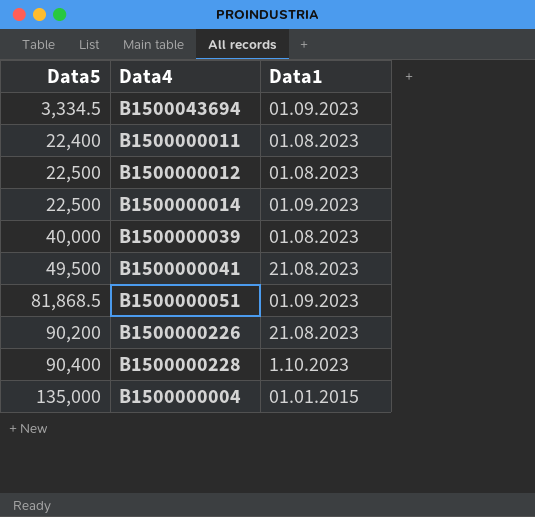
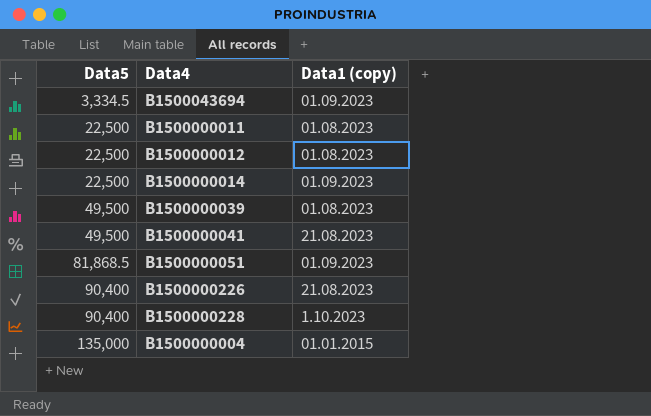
column name: Data1 -> Data1 (copy)
B1500000011 | Data5: 22,400 -> 22,500
B1500000039 | Data5: 40,000 -> 49,500
B1500000226 | Data5: 90,200 -> 90,400

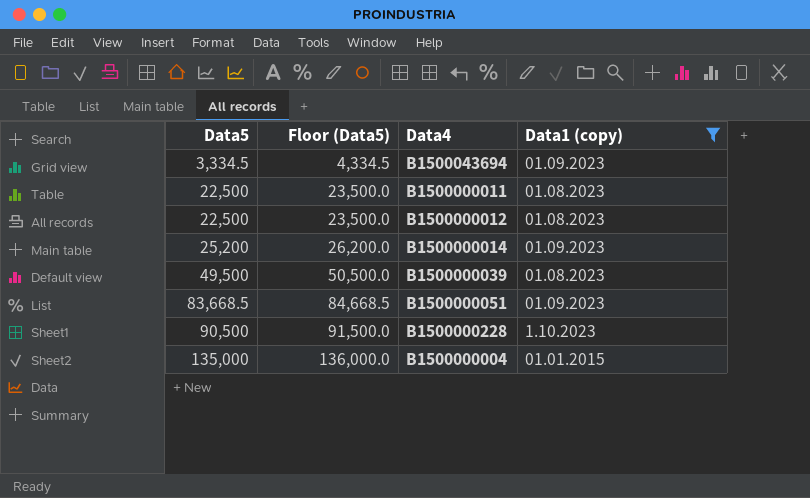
filter: none -> Data1 (copy) != 21.08.2023
column Floor (Data5) | formula: none -> [Data5] + 1000
B1500000014 | Data5: 22,500 -> 25,200
B1500000051 | Data5: 81,868.5 -> 83,668.5
B1500000228 | Data5: 90,400 -> 90,500

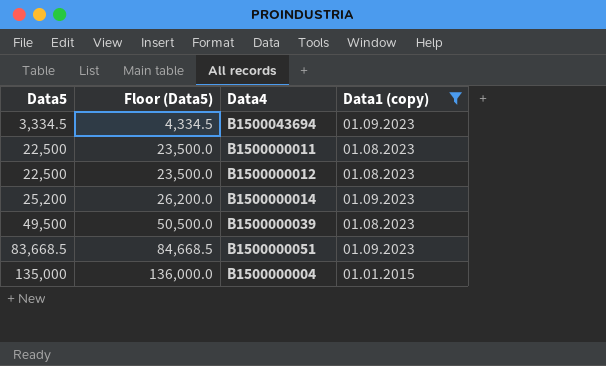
row B1500000228: 90,500 | 91,500.0 | 1.10.2023 -> none

